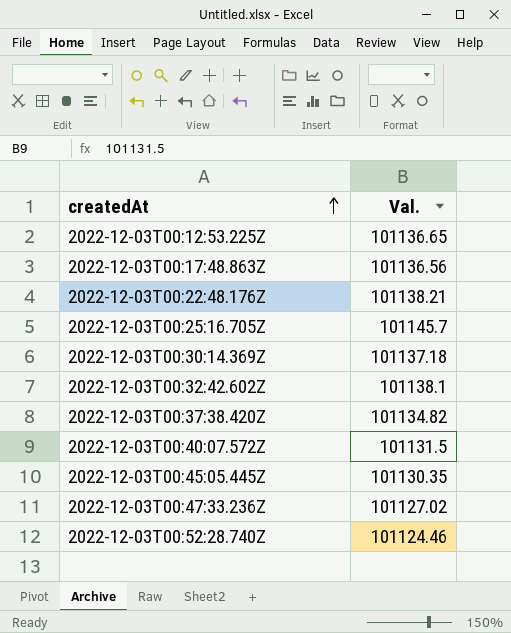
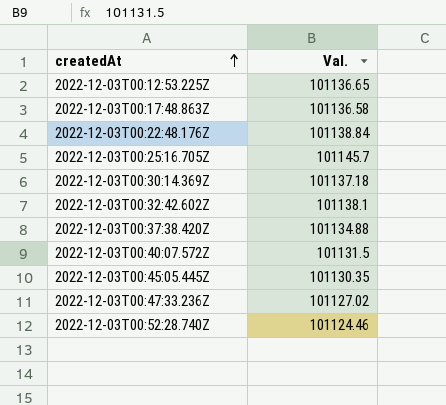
2022-12-03T00:17:48.863Z | Val.: 101136.56 -> 101136.58
2022-12-03T00:22:48.176Z | Val.: 101138.21 -> 101138.84
2022-12-03T00:37:38.420Z | Val.: 101134.82 -> 101134.88

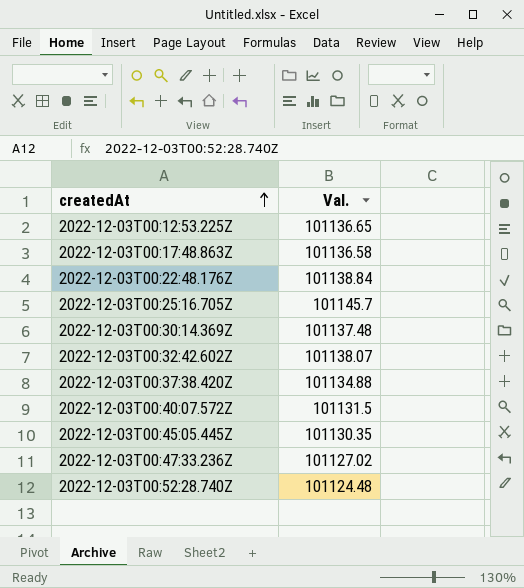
2022-12-03T00:30:14.369Z | Val.: 101137.18 -> 101137.48
2022-12-03T00:32:42.602Z | Val.: 101138.1 -> 101138.07
2022-12-03T00:52:28.740Z | Val.: 101124.46 -> 101124.48

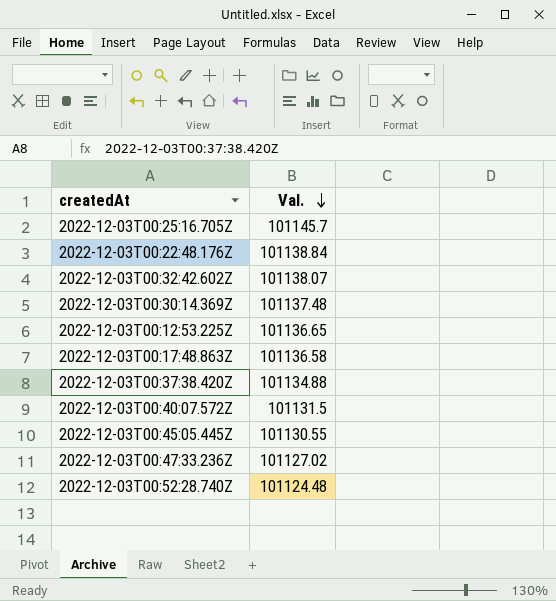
row order: createdAt ascending -> Val. descending
2022-12-03T00:45:05.445Z | Val.: 101130.35 -> 101130.55

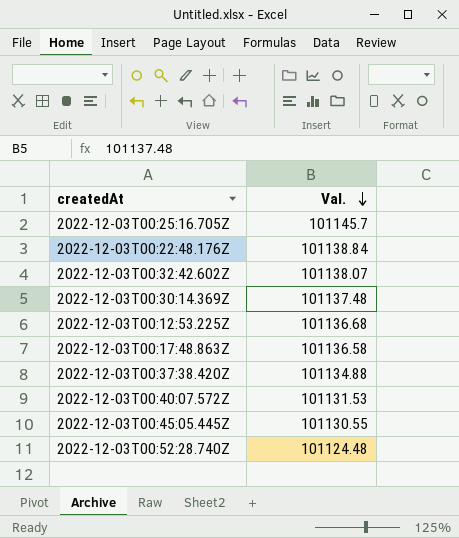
row 2022-12-03T00:47:33.236Z: 101127.02 -> none
2022-12-03T00:12:53.225Z | Val.: 101136.65 -> 101136.68
2022-12-03T00:40:07.572Z | Val.: 101131.5 -> 101131.53

